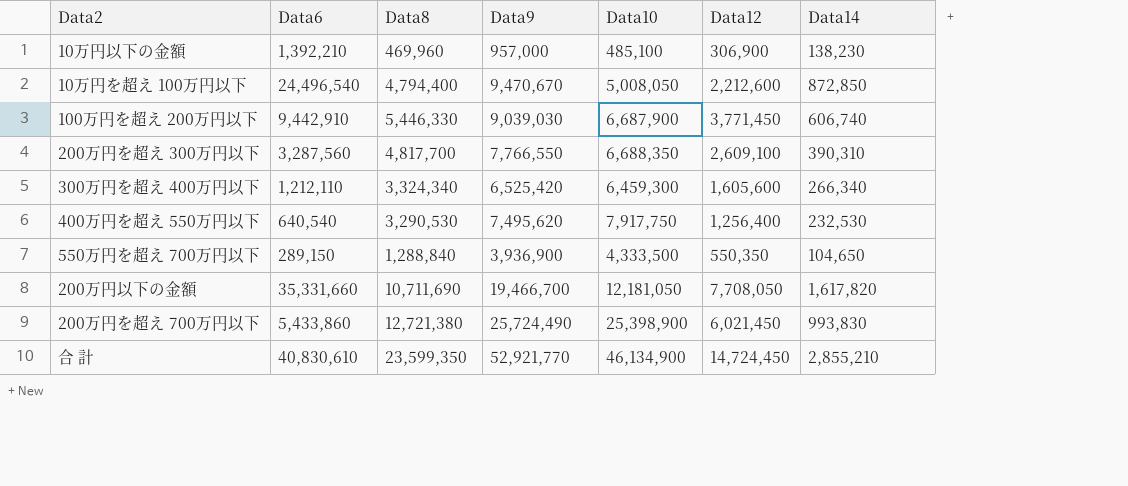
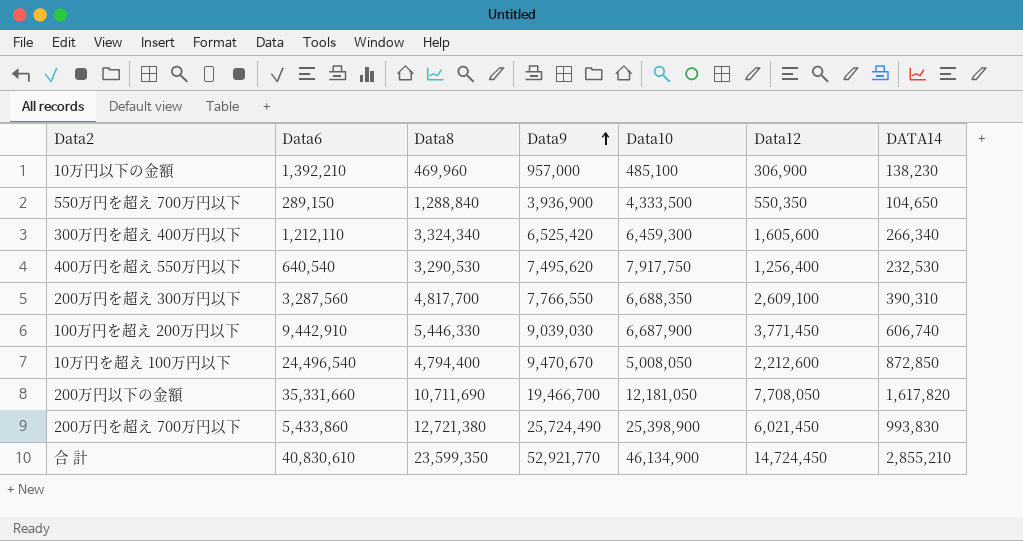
row order: none -> Data9 ascending
column name: Data14 -> DATA14

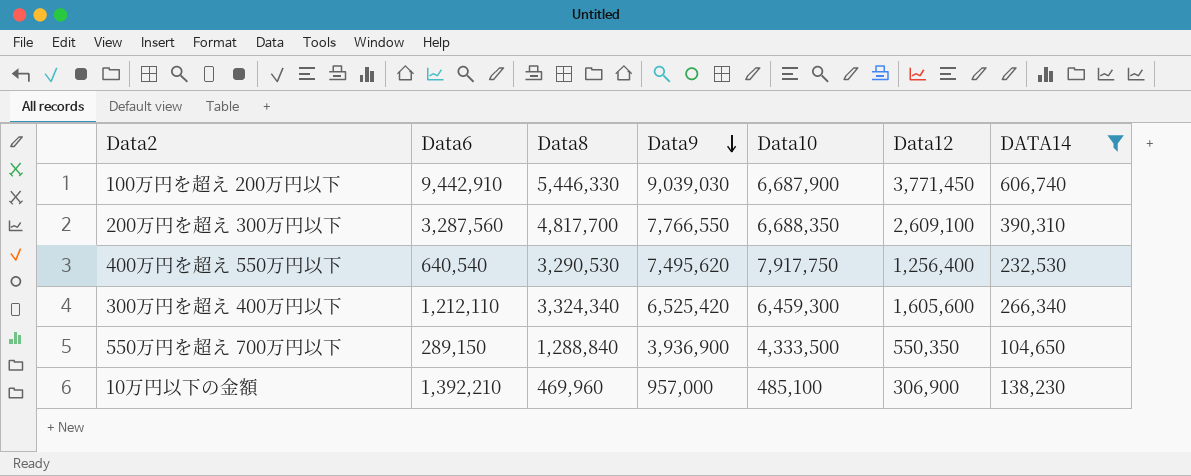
filter: none -> DATA14 <= 606,740
row order: Data9 ascending -> Data9 descending

